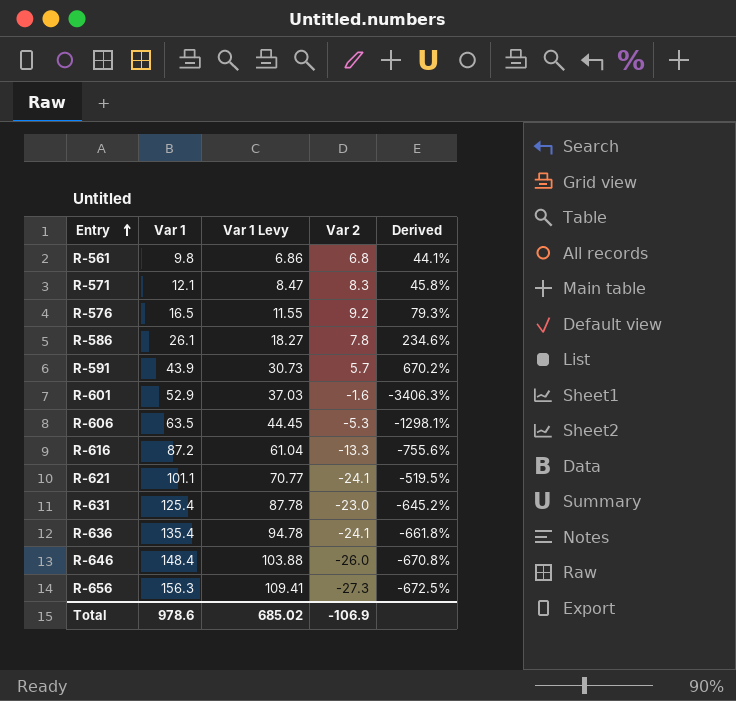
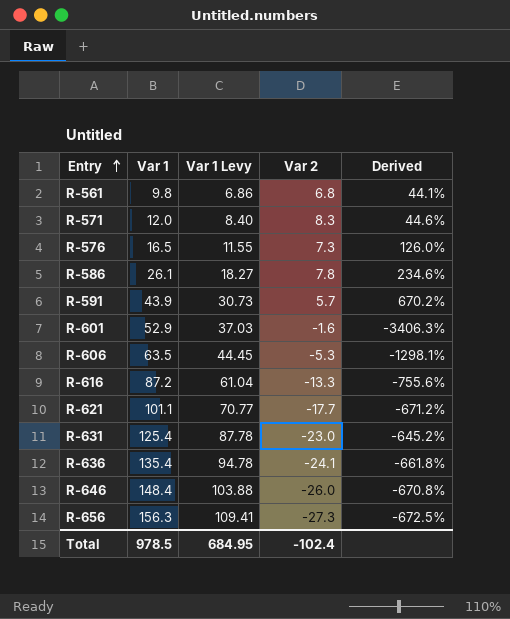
R-571 | Var 1: 12.1 -> 12.0
R-571 | Var 1 Levy: 8.47 -> 8.40
R-571 | Derived: 45.8% -> 44.6%
R-576 | Var 2: 9.2 -> 7.3
R-576 | Derived: 79.3% -> 126.0%
R-621 | Var 2: -24.1 -> -17.7
R-621 | Derived: -519.5% -> -671.2%
Total | Var 1: 978.6 -> 978.5
Total | Var 1 Levy: 685.02 -> 684.95
Total | Var 2: -106.9 -> -102.4

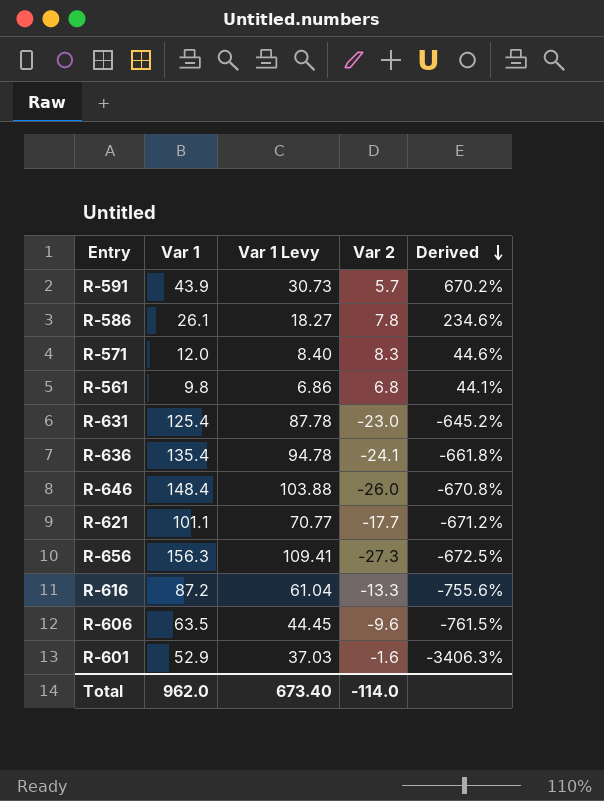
row order: Entry ascending -> Derived descending
row R-576: 16.5 | 11.55 | 7.3 | 126.0% -> none
R-606 | Var 2: -5.3 -> -9.6
R-606 | Derived: -1298.1% -> -761.5%
Total | Var 1: 978.5 -> 962.0
Total | Var 1 Levy: 684.95 -> 673.40
Total | Var 2: -102.4 -> -114.0

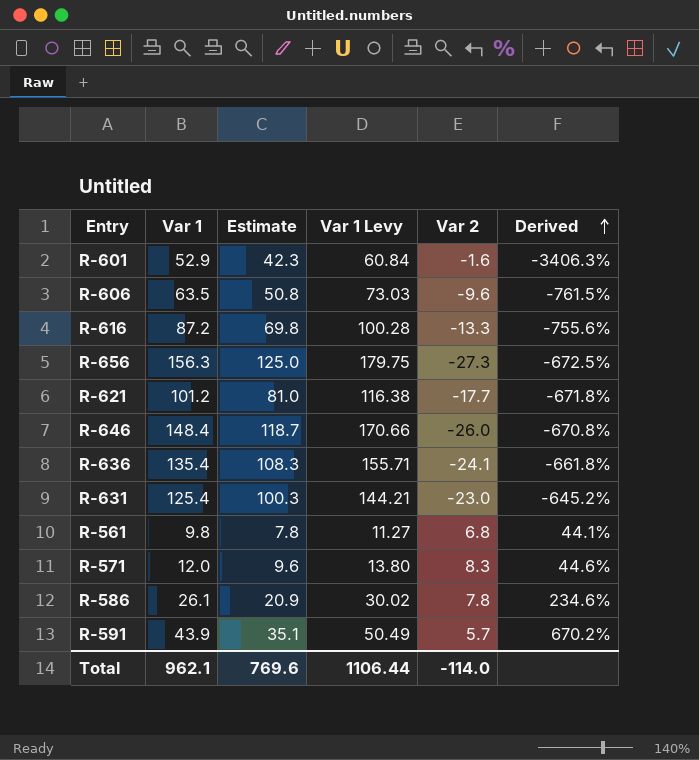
row order: Derived descending -> Derived ascending
column Estimate | formula: none -> [Var 1] * 0.8
column Var 1 Levy | formula: [Var 1] * 0.7 -> [Var 1] * 1.15
R-621 | Var 1: 101.1 -> 101.2
R-621 | Derived: -671.2% -> -671.8%
Total | Var 1: 962.0 -> 962.1
Total | Var 1 Levy: 673.40 -> 1106.44

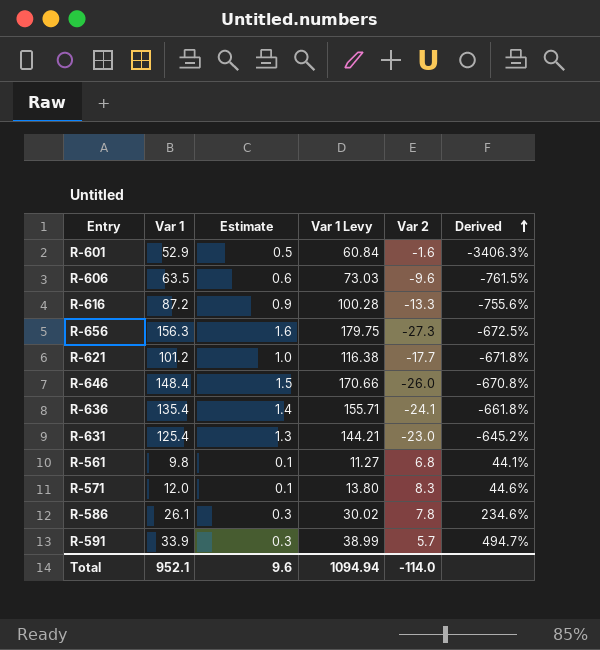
column Estimate | formula: [Var 1] * 0.8 -> [Var 1] * 0.01
R-591 | Var 1: 43.9 -> 33.9
R-591 | Var 1 Levy: 50.49 -> 38.99
R-591 | Derived: 670.2% -> 494.7%
Total | Var 1: 962.1 -> 952.1
Total | Estimate: 769.6 -> 9.6
Total | Var 1 Levy: 1106.44 -> 1094.94

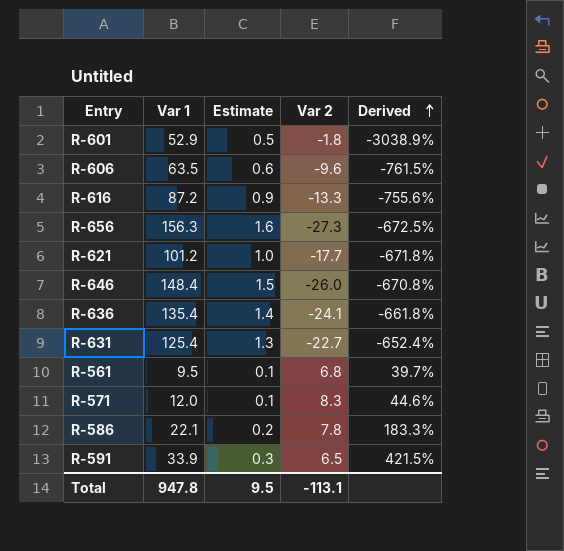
column Var 1 Levy | formula: [Var 1] * 1.15 -> none
R-601 | Var 2: -1.6 -> -1.8
R-601 | Derived: -3406.3% -> -3038.9%
R-631 | Var 2: -23.0 -> -22.7
R-631 | Derived: -645.2% -> -652.4%
R-561 | Var 1: 9.8 -> 9.5
R-561 | Derived: 44.1% -> 39.7%
R-586 | Var 1: 26.1 -> 22.1
R-586 | Estimate: 0.3 -> 0.2
R-586 | Derived: 234.6% -> 183.3%
R-591 | Var 2: 5.7 -> 6.5
R-591 | Derived: 494.7% -> 421.5%
Total | Var 1: 952.1 -> 947.8
Total | Estimate: 9.6 -> 9.5
Total | Var 2: -114.0 -> -113.1

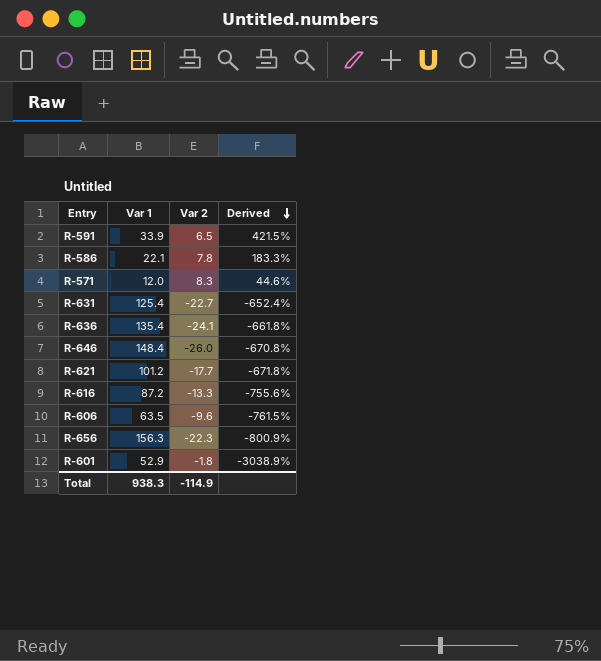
row order: Derived ascending -> Derived descending
column Estimate | formula: [Var 1] * 0.01 -> none
row R-561: 9.5 | 0.1 | 6.8 | 39.7% -> none
R-656 | Var 2: -27.3 -> -22.3
R-656 | Derived: -672.5% -> -800.9%
Total | Var 1: 947.8 -> 938.3
Total | Var 2: -113.1 -> -114.9

